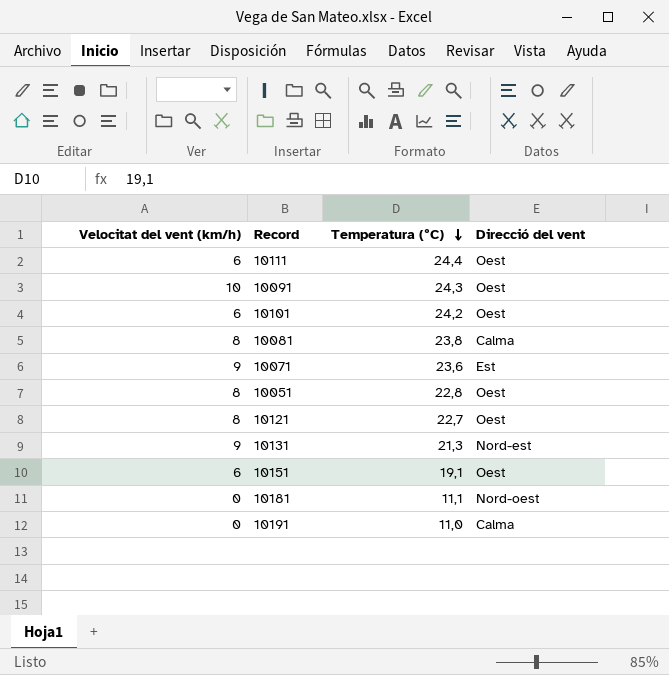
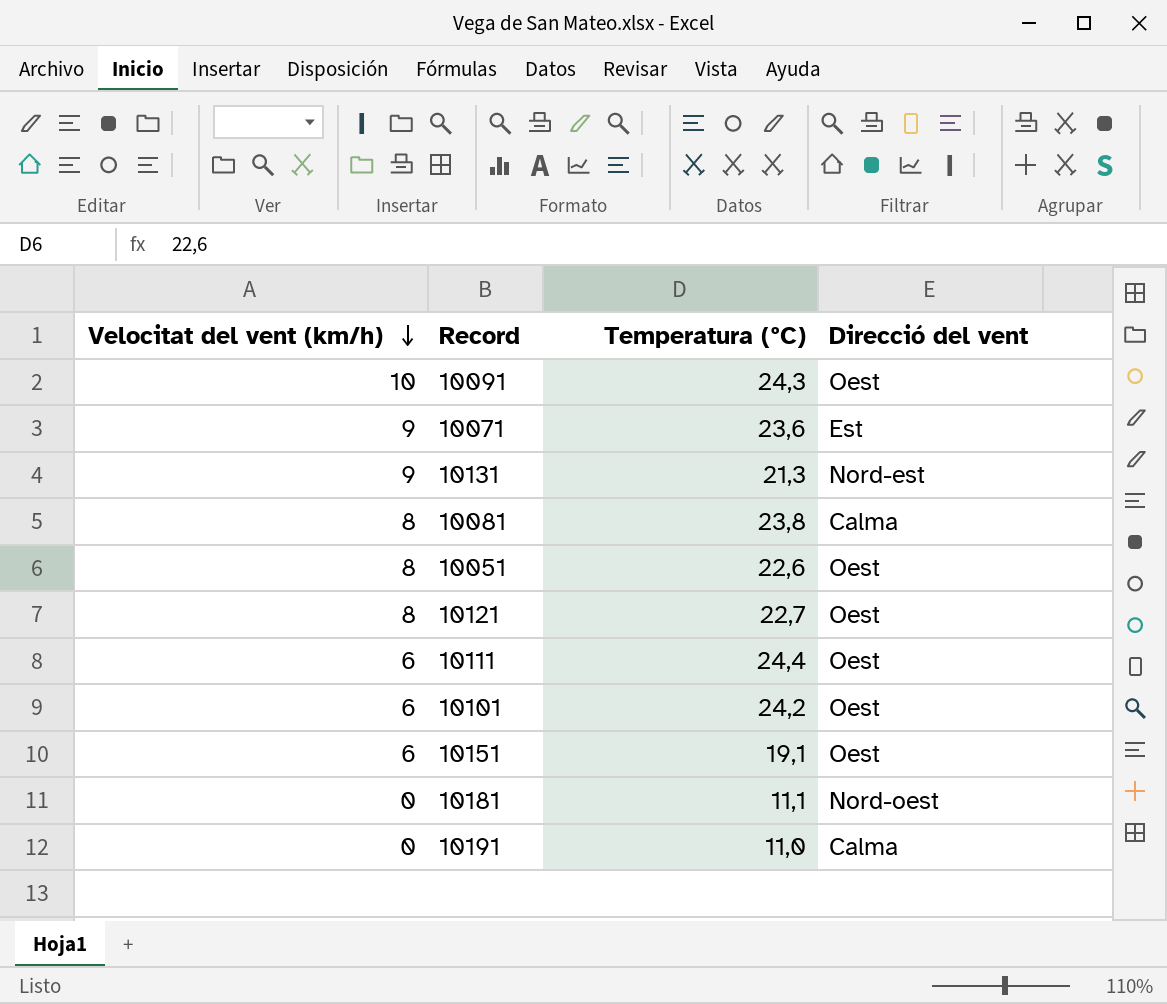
row order: Temperatura (ºC) descending -> Velocitat del vent (km/h) descending
10051 | Temperatura (ºC): 22,8 -> 22,6

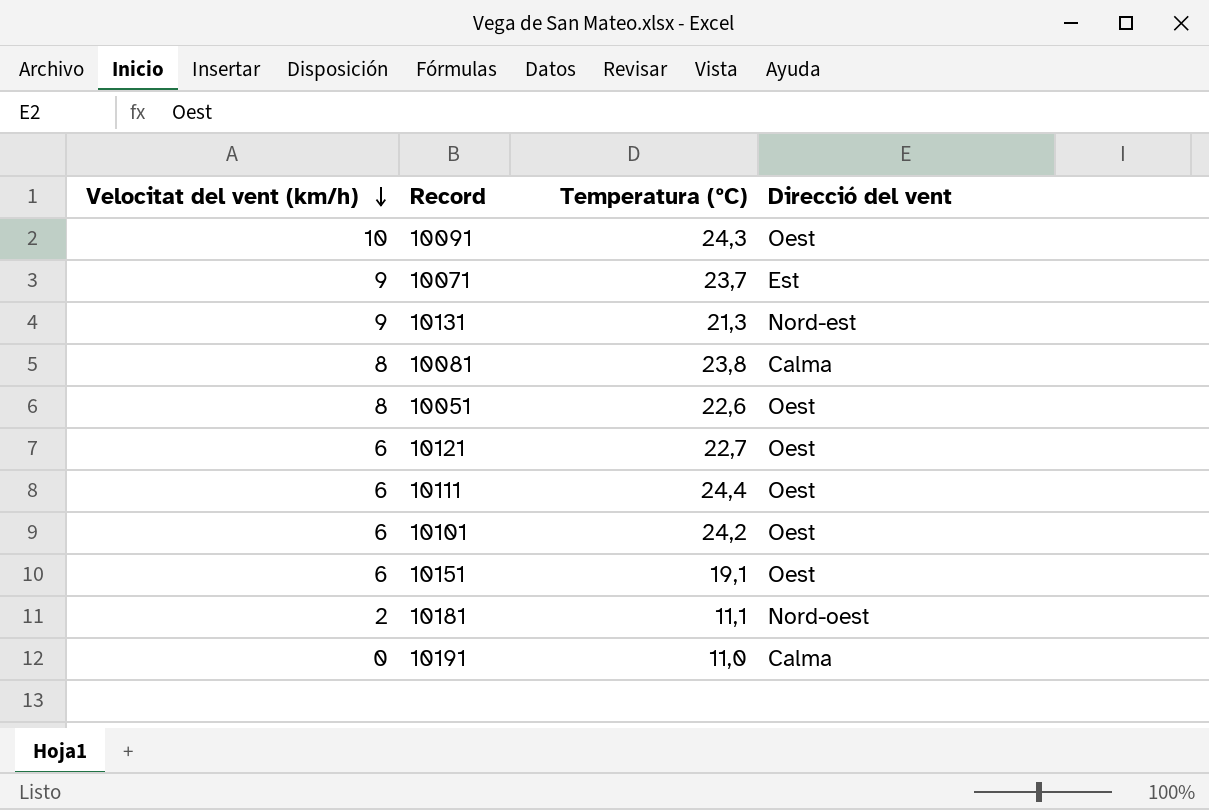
10071 | Temperatura (ºC): 23,6 -> 23,7
10121 | Velocitat del vent (km/h): 8 -> 6
10181 | Velocitat del vent (km/h): 0 -> 2

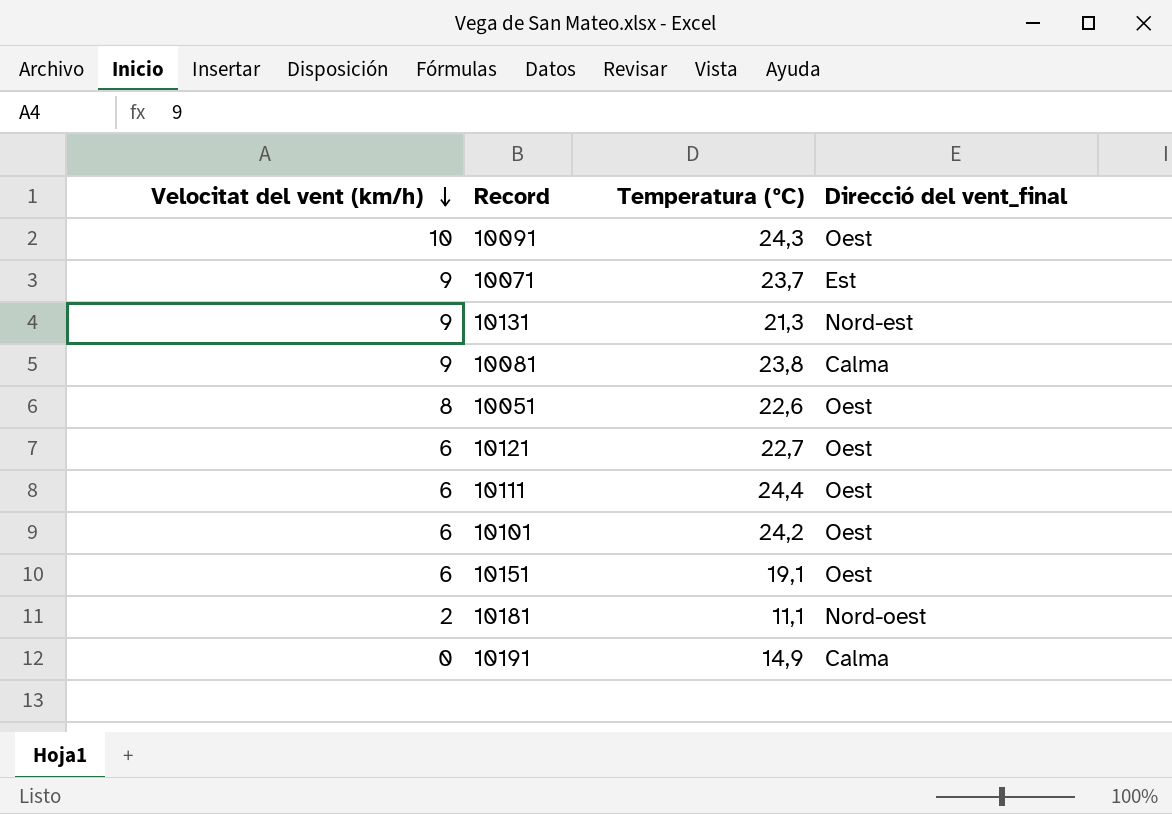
column name: Direcció del vent -> Direcció del vent_final
10081 | Velocitat del vent (km/h): 8 -> 9
10191 | Temperatura (ºC): 11,0 -> 14,9

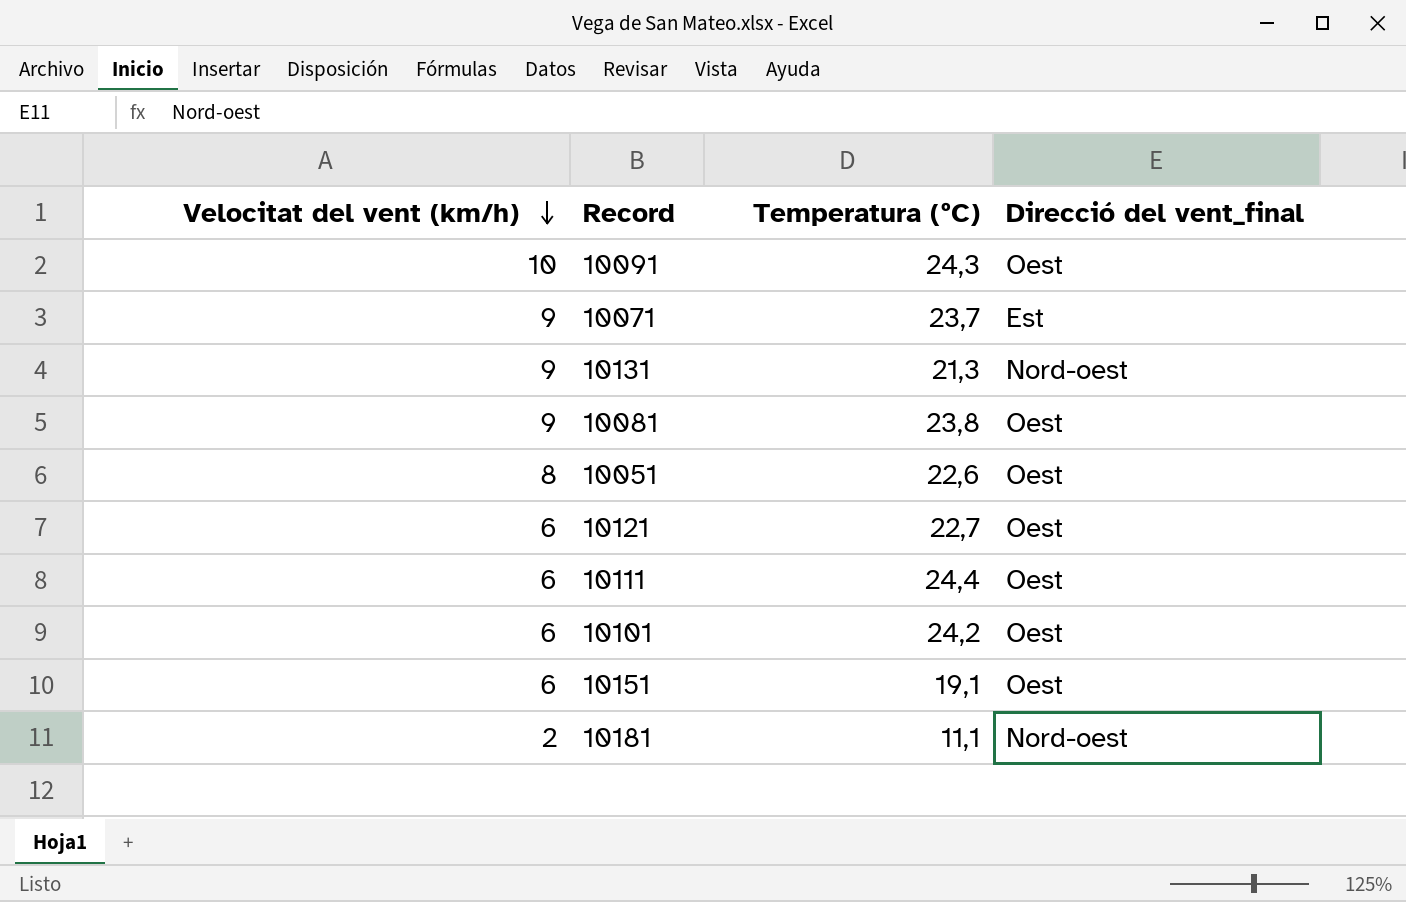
row 10191: 0 | 14,9 | Calma -> none
10131 | Direcció del vent_final: Nord-est -> Nord-oest
10081 | Direcció del vent_final: Calma -> Oest

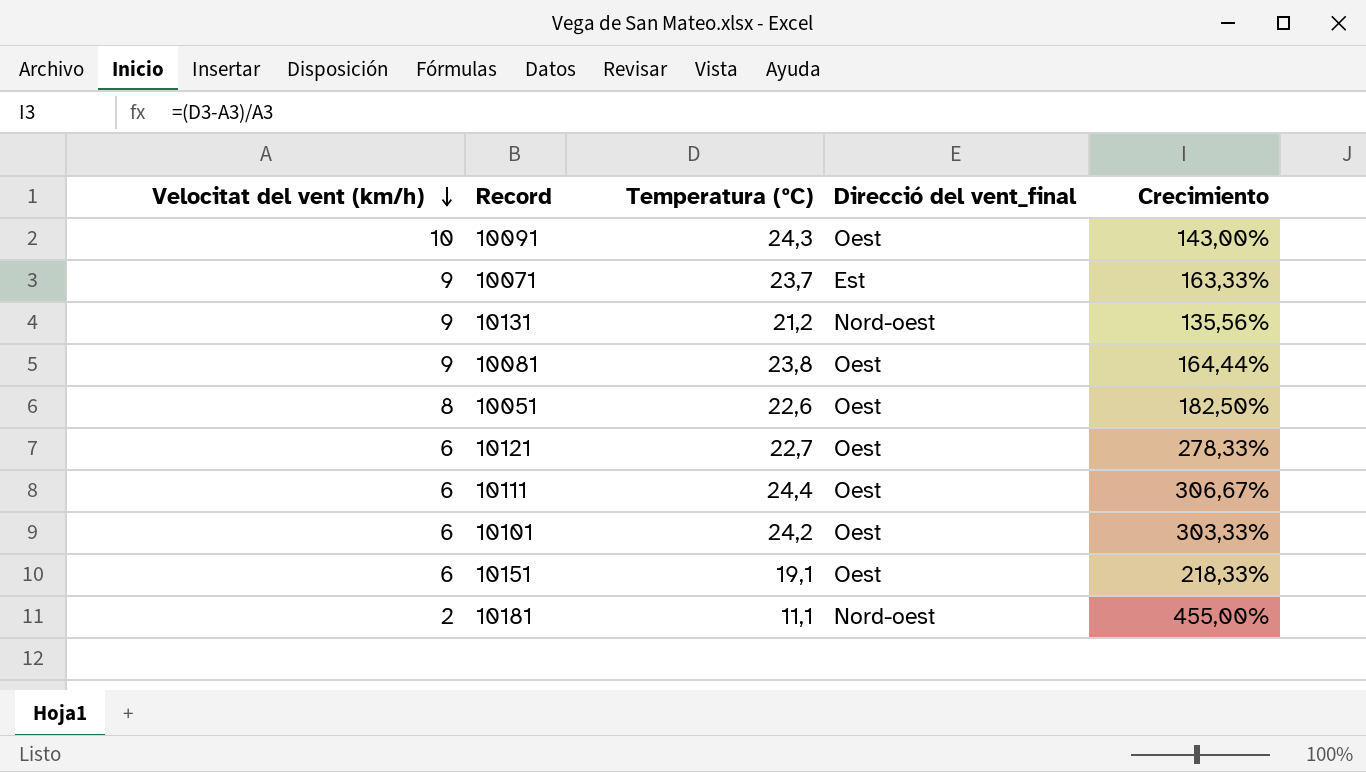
column Crecimiento | formula: none -> ([Temperatura (ºC)] - [Velocitat del vent (km/h)]) / [Velocitat del vent (km/h)]
10131 | Temperatura (ºC): 21,3 -> 21,2

